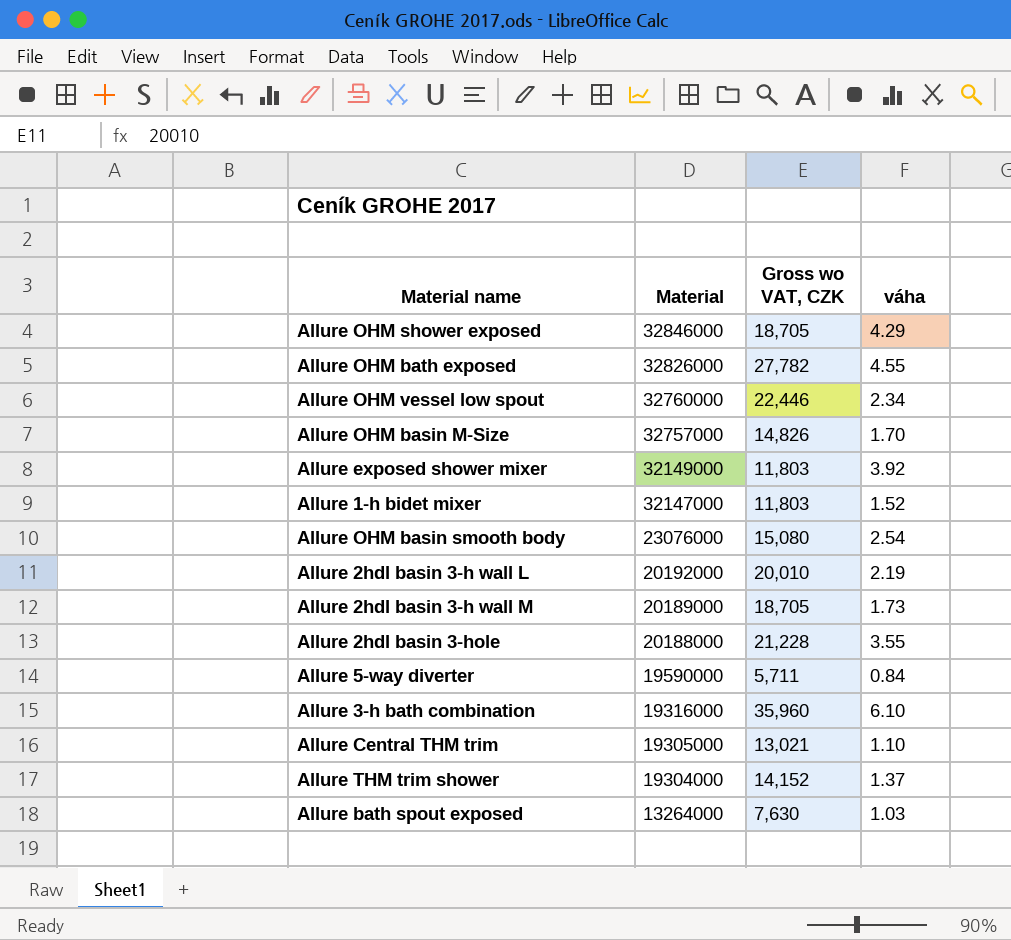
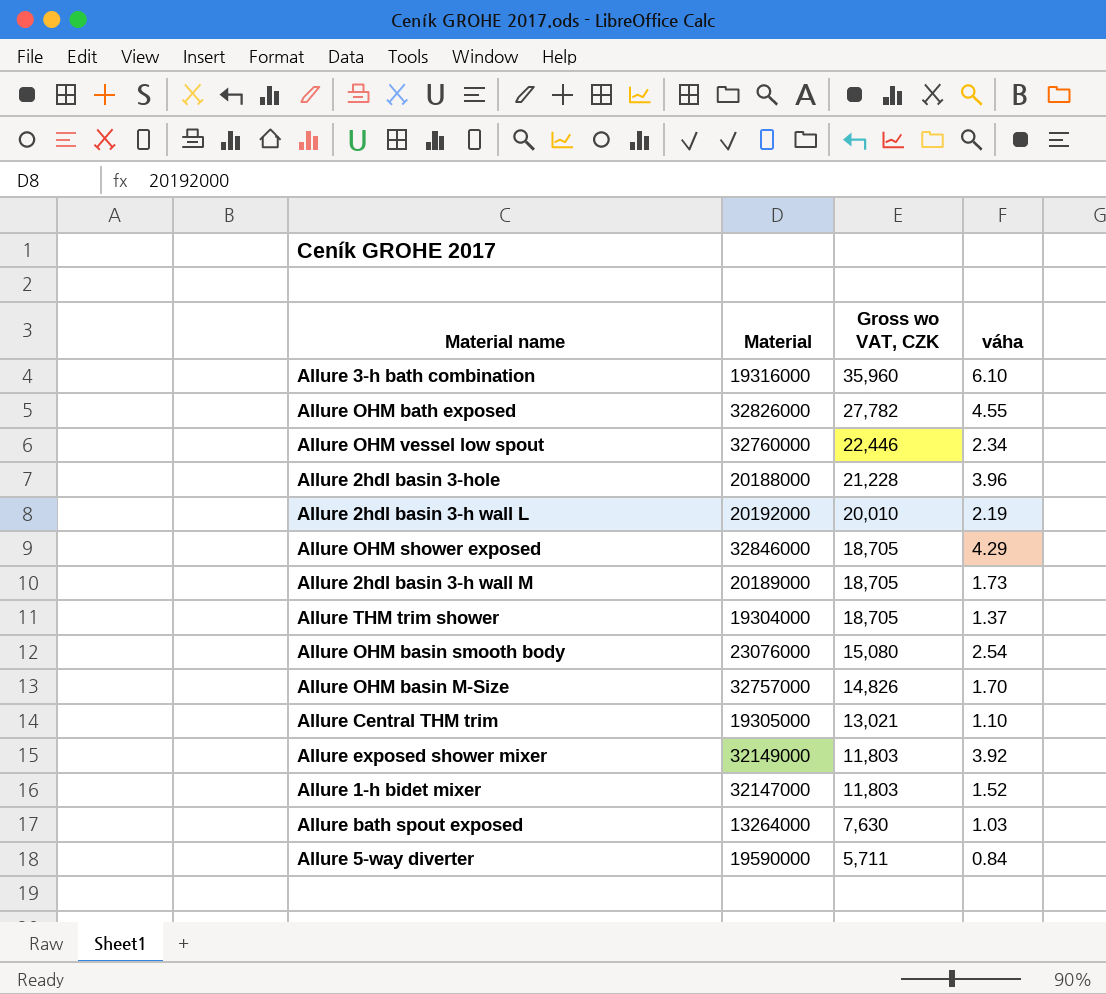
row order: Material descending -> Gross wo VAT, CZK descending
Allure 2hdl basin 3-hole | váha: 3.55 -> 3.96
Allure THM trim shower | Gross wo VAT, CZK: 14,152 -> 18,705

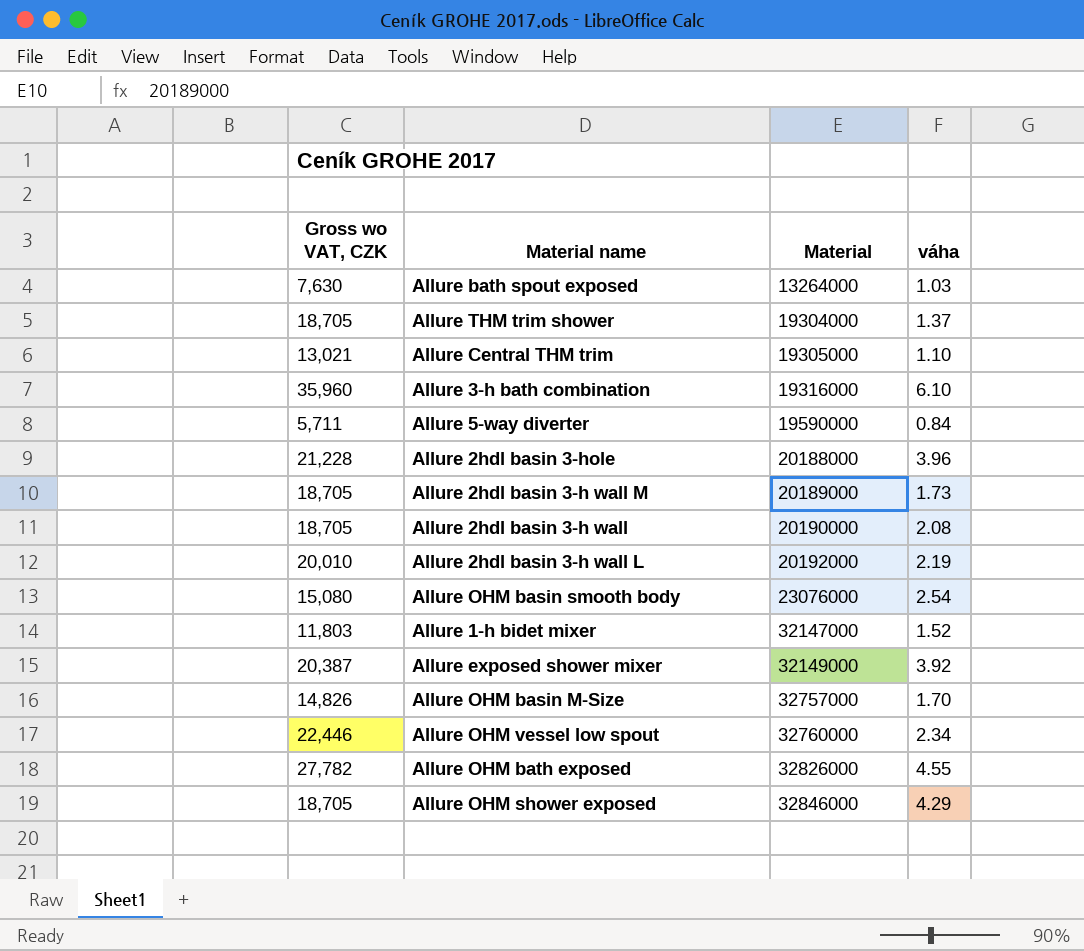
row order: Gross wo VAT, CZK descending -> Material ascending
column Gross wo VAT, CZK | position: 3 -> 1
row Allure 2hdl basin 3-h wall: none -> 18,705 | 20190000 | 2.08
Allure exposed shower mixer | Gross wo VAT, CZK: 11,803 -> 20,387

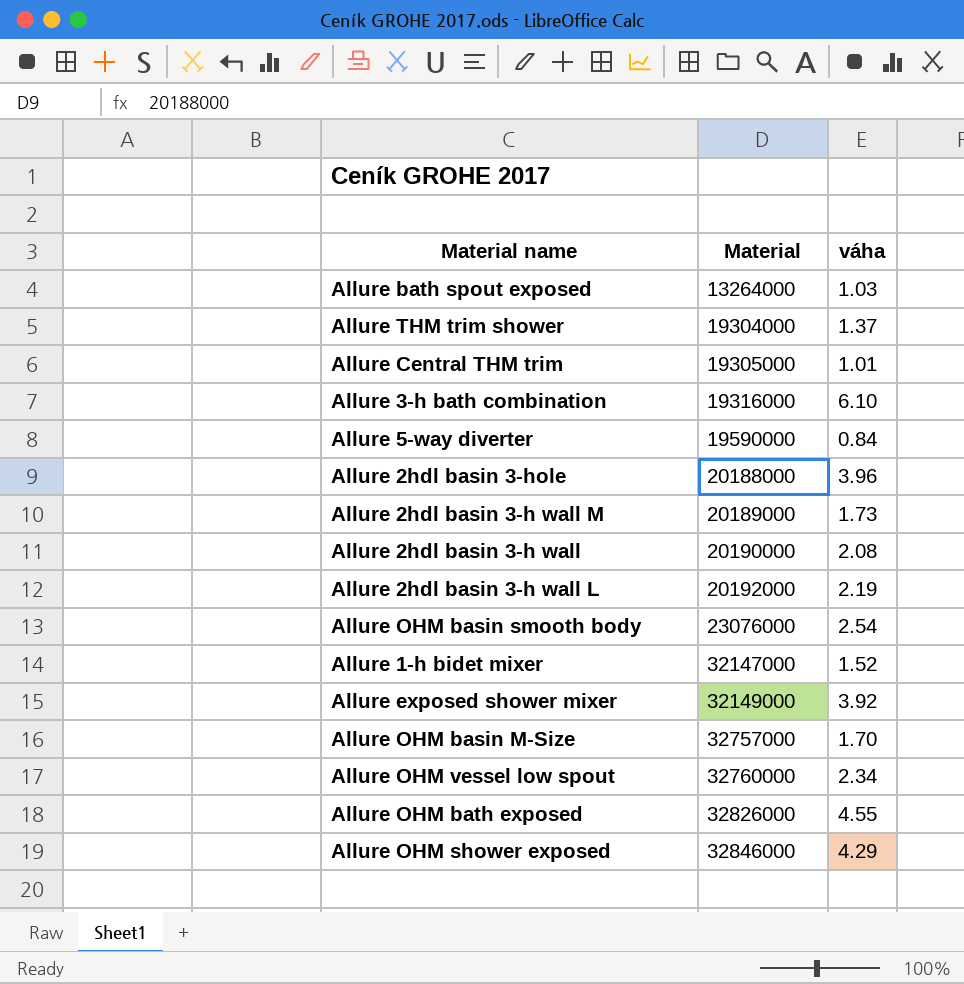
column Gross wo VAT, CZK | position: 1 -> none
Allure Central THM trim | váha: 1.10 -> 1.01

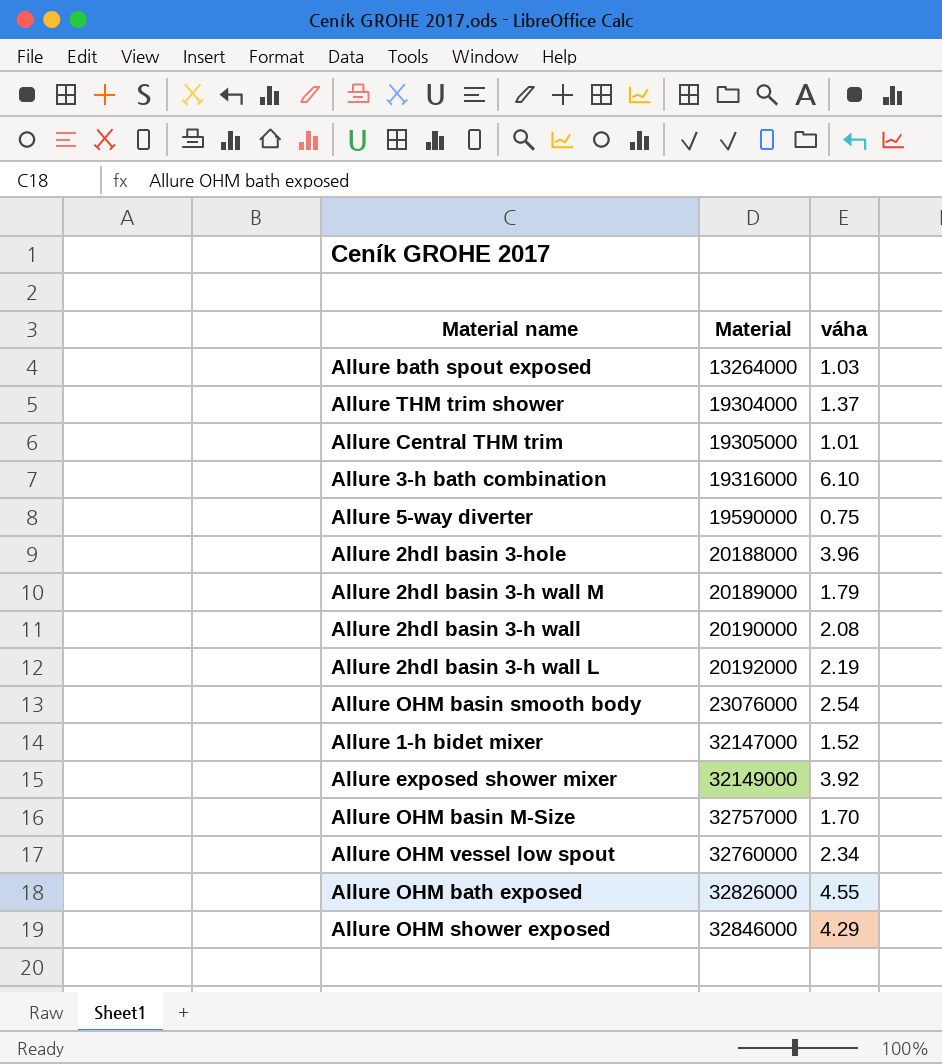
Allure 5-way diverter | váha: 0.84 -> 0.75
Allure 2hdl basin 3-h wall M | váha: 1.73 -> 1.79

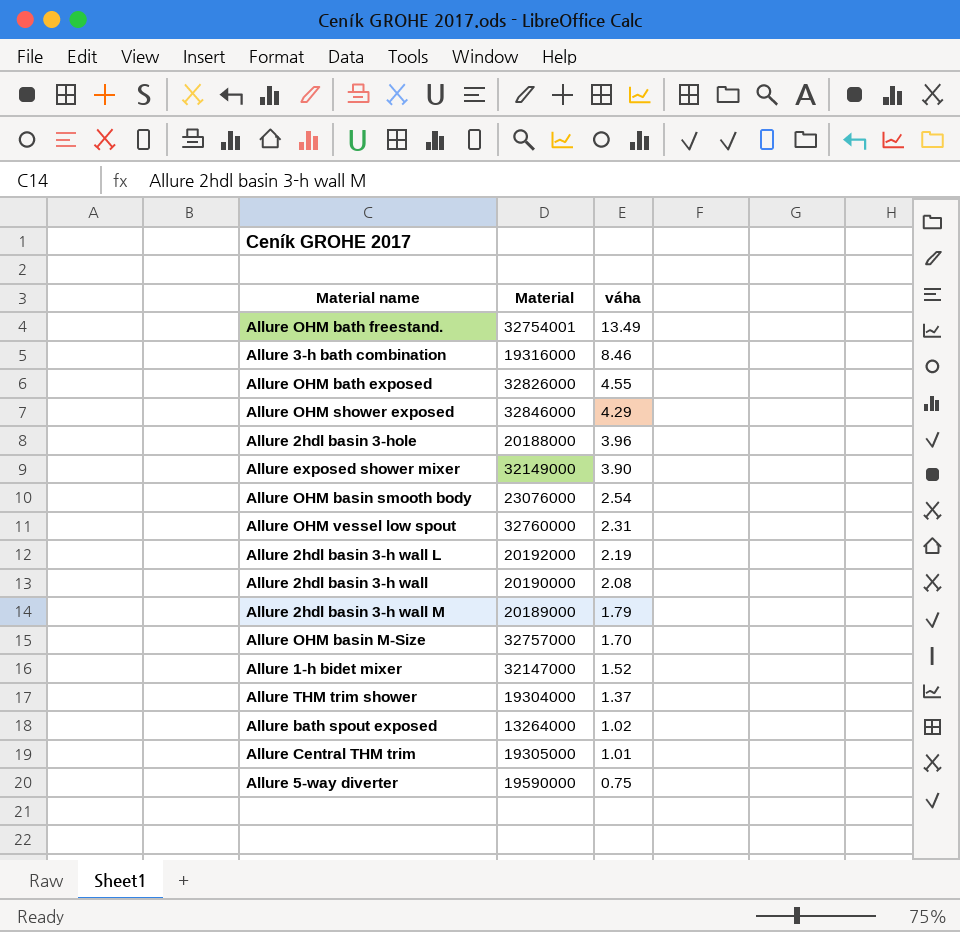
row order: Material ascending -> váha descending
row Allure OHM bath freestand.: none -> 32754001 | 13.49
Allure 3-h bath combination | váha: 6.10 -> 8.46
Allure exposed shower mixer | váha: 3.92 -> 3.90
Allure OHM vessel low spout | váha: 2.34 -> 2.31
Allure bath spout exposed | váha: 1.03 -> 1.02

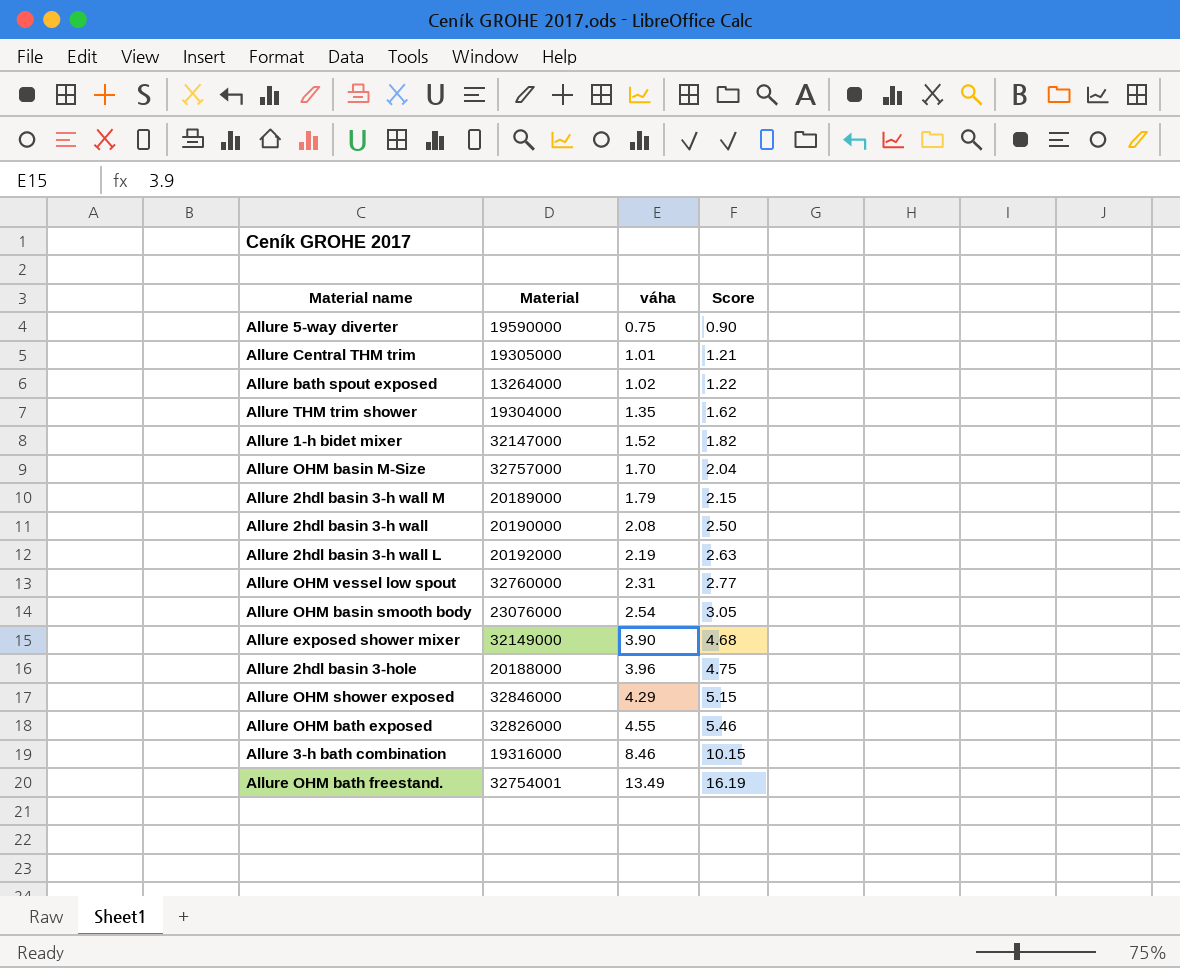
row order: váha descending -> váha ascending
column Score | formula: none -> [váha] * 1.2
Allure THM trim shower | váha: 1.37 -> 1.35

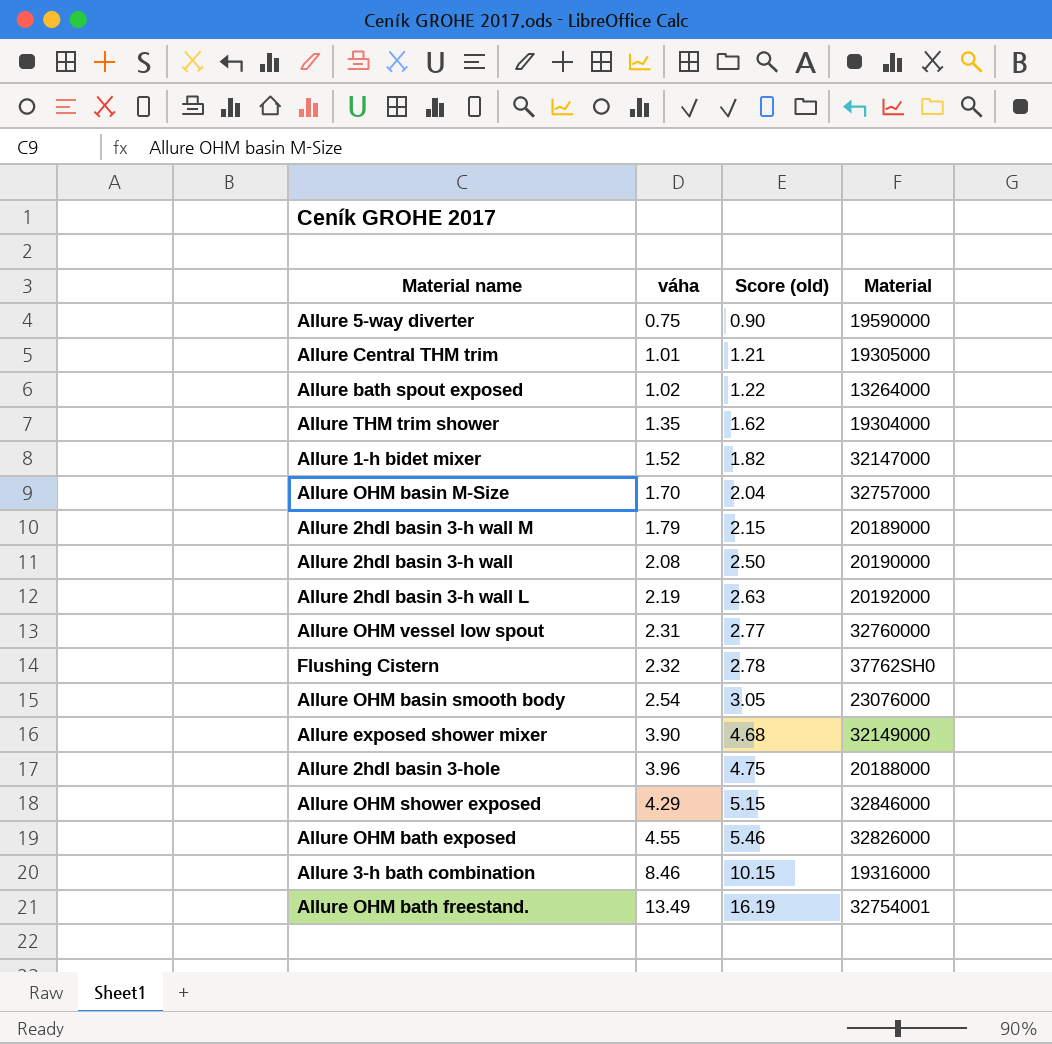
column name: Score -> Score (old)
column Material | position: 2 -> 4
row Flushing Cistern: none -> 2.32 | 2.78 | 37762SH0

